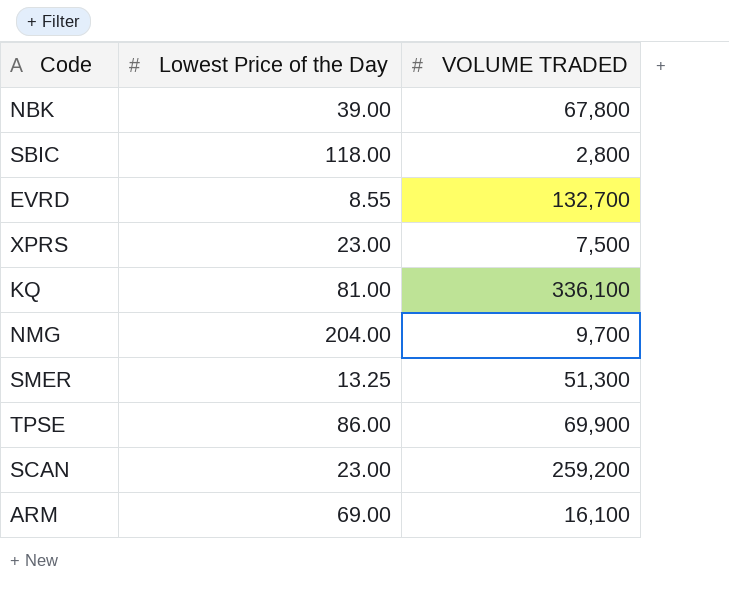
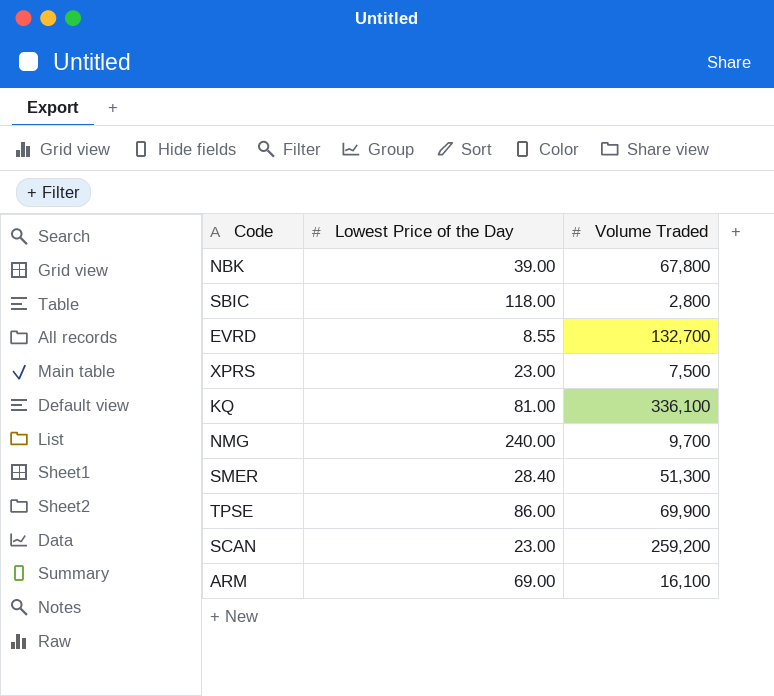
column name: VOLUME TRADED -> Volume Traded
NMG | Lowest Price of the Day: 204.00 -> 240.00
SMER | Lowest Price of the Day: 13.25 -> 28.40

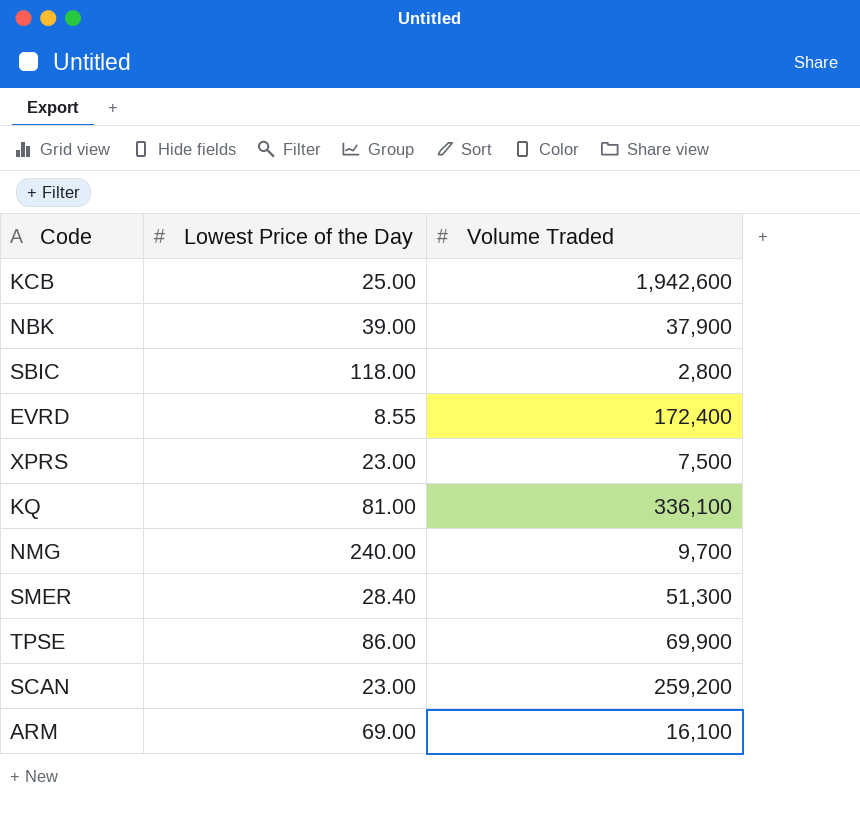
row KCB: none -> 25.00 | 1,942,600
NBK | Volume Traded: 67,800 -> 37,900
EVRD | Volume Traded: 132,700 -> 172,400

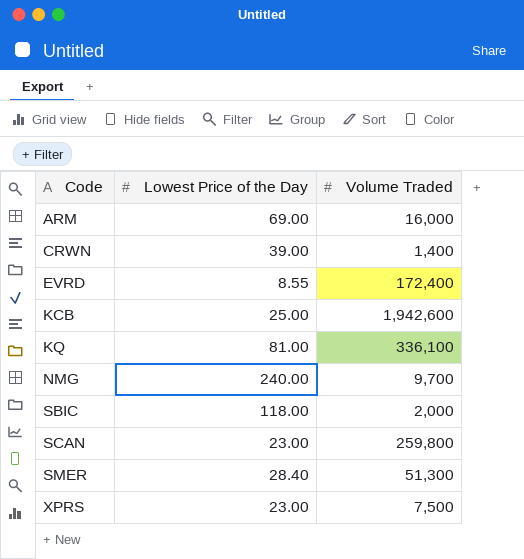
row order: none -> Code ascending
row NBK: 39.00 | 37,900 -> none
row TPSE: 86.00 | 69,900 -> none
ARM | Volume Traded: 16,100 -> 16,000
row CRWN: none -> 39.00 | 1,400
SBIC | Volume Traded: 2,800 -> 2,000
SCAN | Volume Traded: 259,200 -> 259,800

